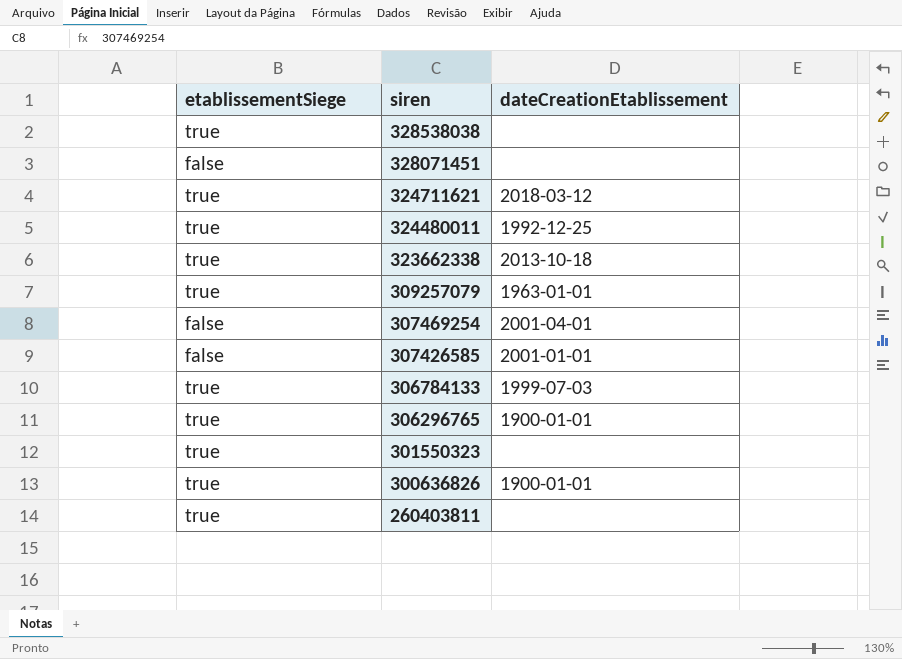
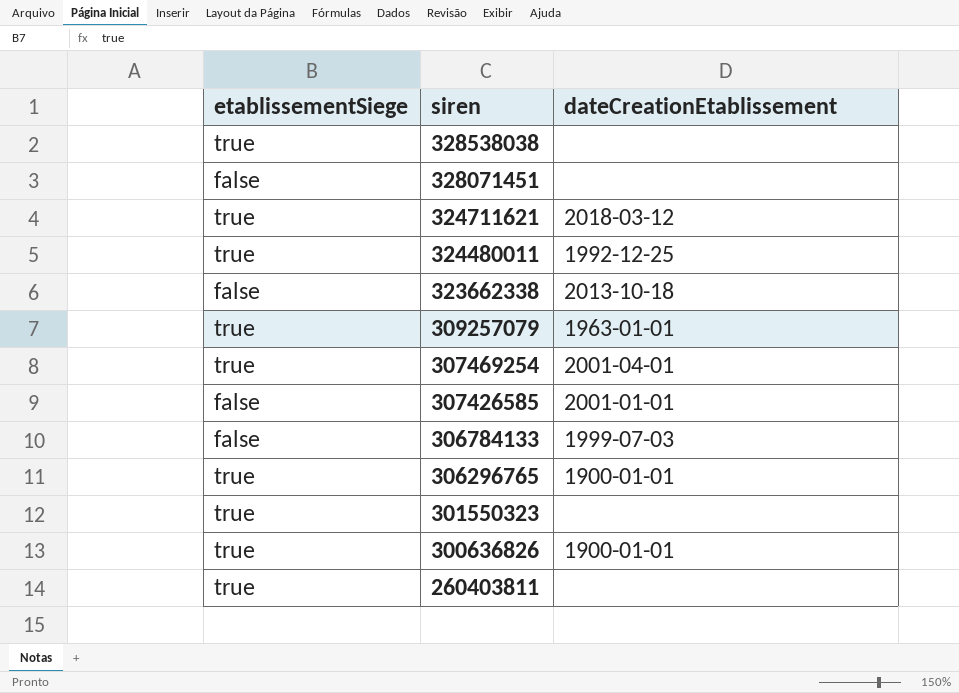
323662338 | etablissementSiege: true -> false
307469254 | etablissementSiege: false -> true
306784133 | etablissementSiege: true -> false

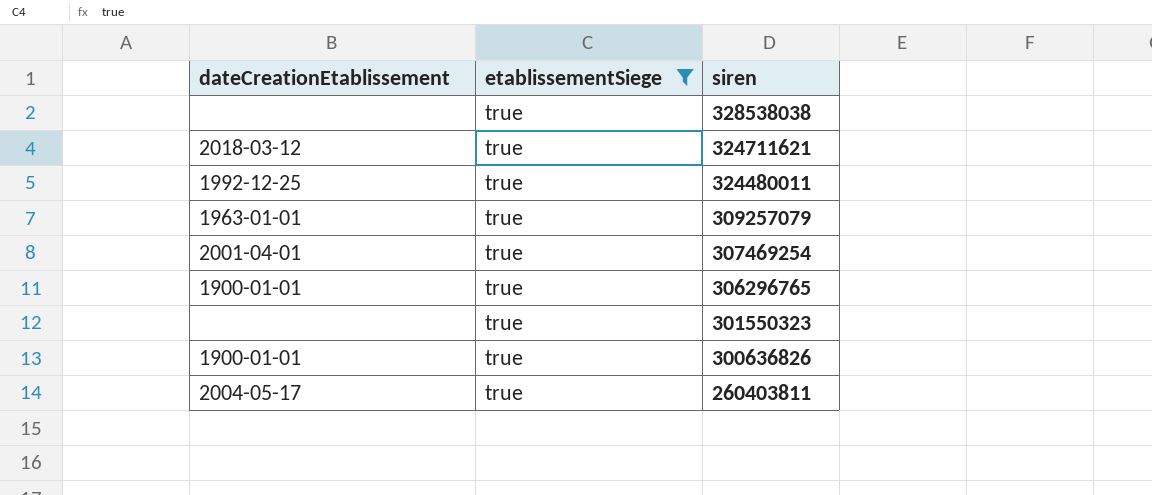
filter: none -> etablissementSiege = true
column dateCreationEtablissement | position: 3 -> 1
260403811 | dateCreationEtablissement: none -> 2004-05-17

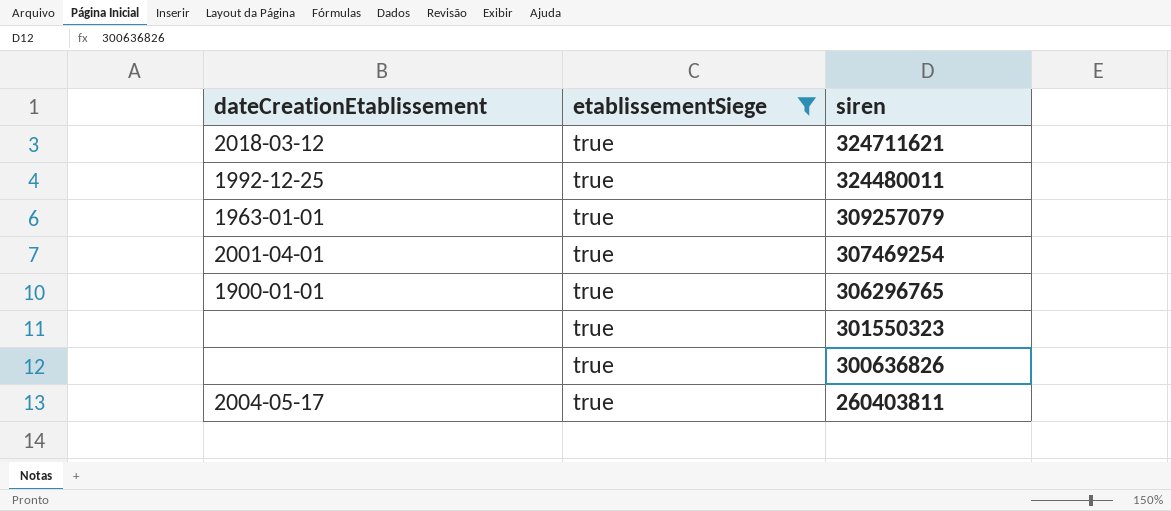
row 328538038: none | true -> none
300636826 | dateCreationEtablissement: 1900-01-01 -> none

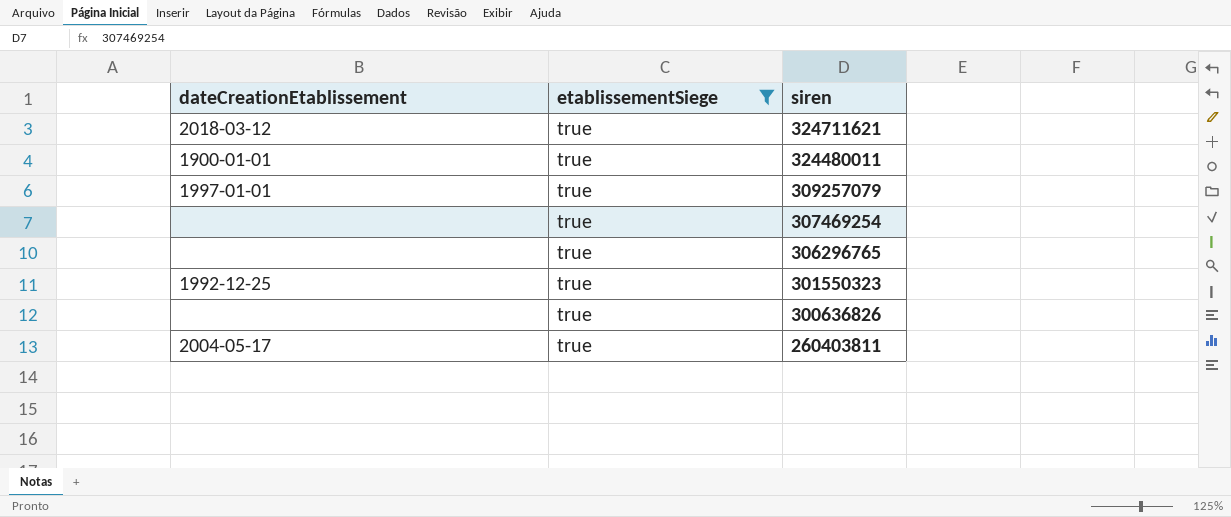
324480011 | dateCreationEtablissement: 1992-12-25 -> 1900-01-01
309257079 | dateCreationEtablissement: 1963-01-01 -> 1997-01-01
307469254 | dateCreationEtablissement: 2001-04-01 -> none
306296765 | dateCreationEtablissement: 1900-01-01 -> none
301550323 | dateCreationEtablissement: none -> 1992-12-25

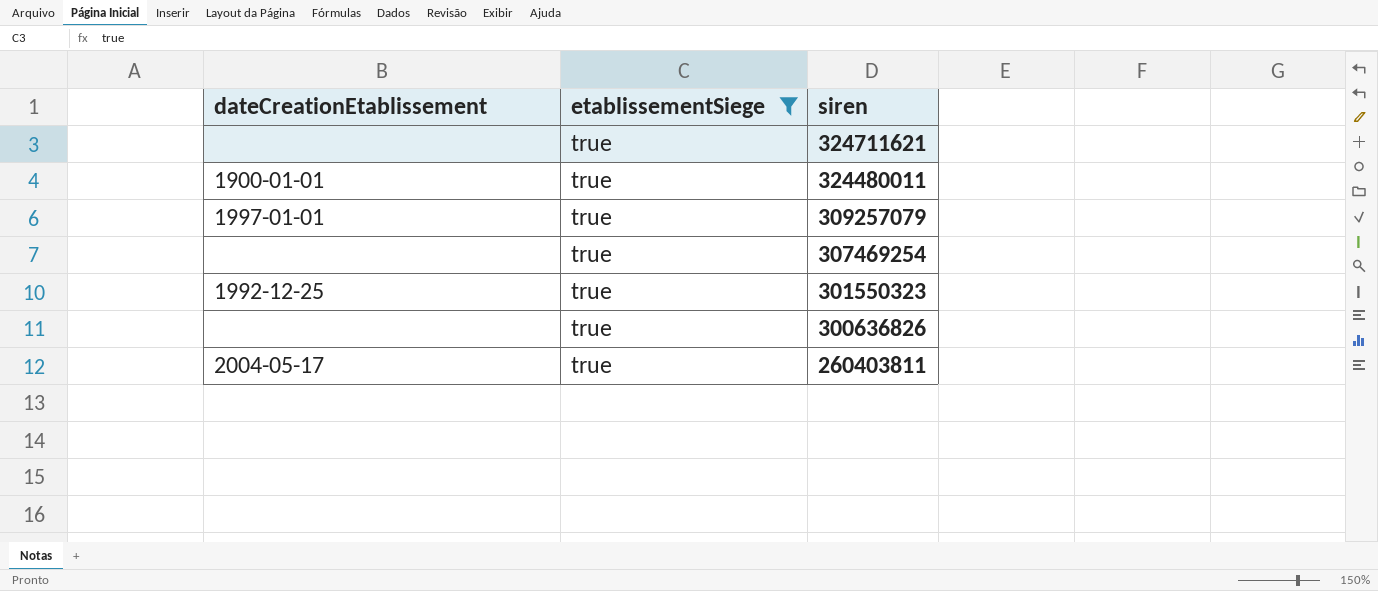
row 306296765: none | true -> none
324711621 | dateCreationEtablissement: 2018-03-12 -> none

